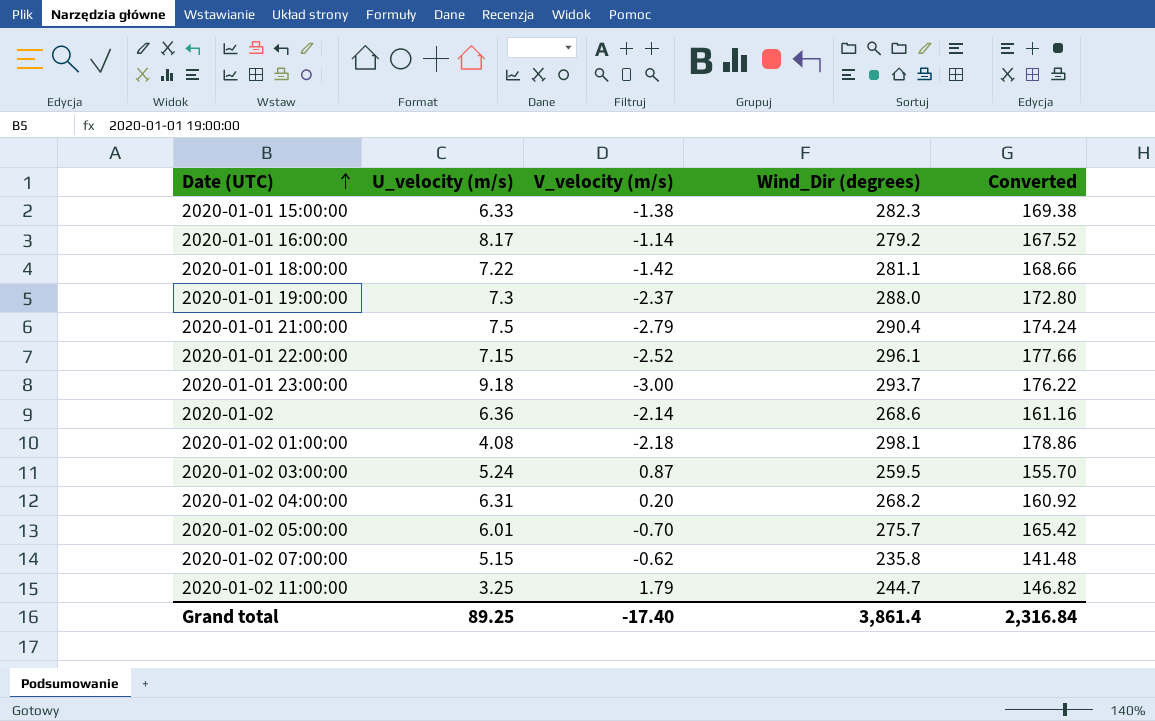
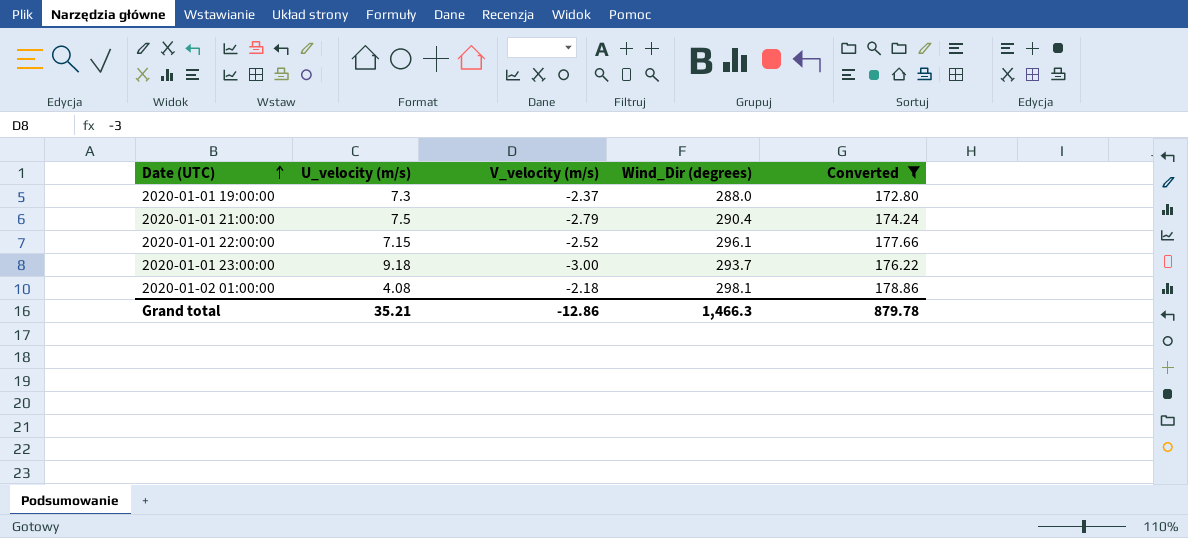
filter: none -> Converted >= 172.80
Grand total | U_velocity (m/s): 89.25 -> 35.21
Grand total | V_velocity (m/s): -17.40 -> -12.86
Grand total | Wind_Dir (degrees): 3,861.4 -> 1,466.3
Grand total | Converted: 2,316.84 -> 879.78

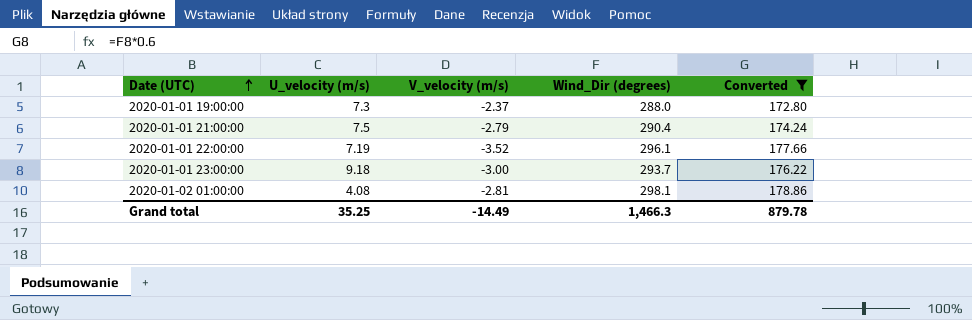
2020-01-01 22:00:00 | U_velocity (m/s): 7.15 -> 7.19
2020-01-01 22:00:00 | V_velocity (m/s): -2.52 -> -3.52
2020-01-02 01:00:00 | V_velocity (m/s): -2.18 -> -2.81
Grand total | U_velocity (m/s): 35.21 -> 35.25
Grand total | V_velocity (m/s): -12.86 -> -14.49

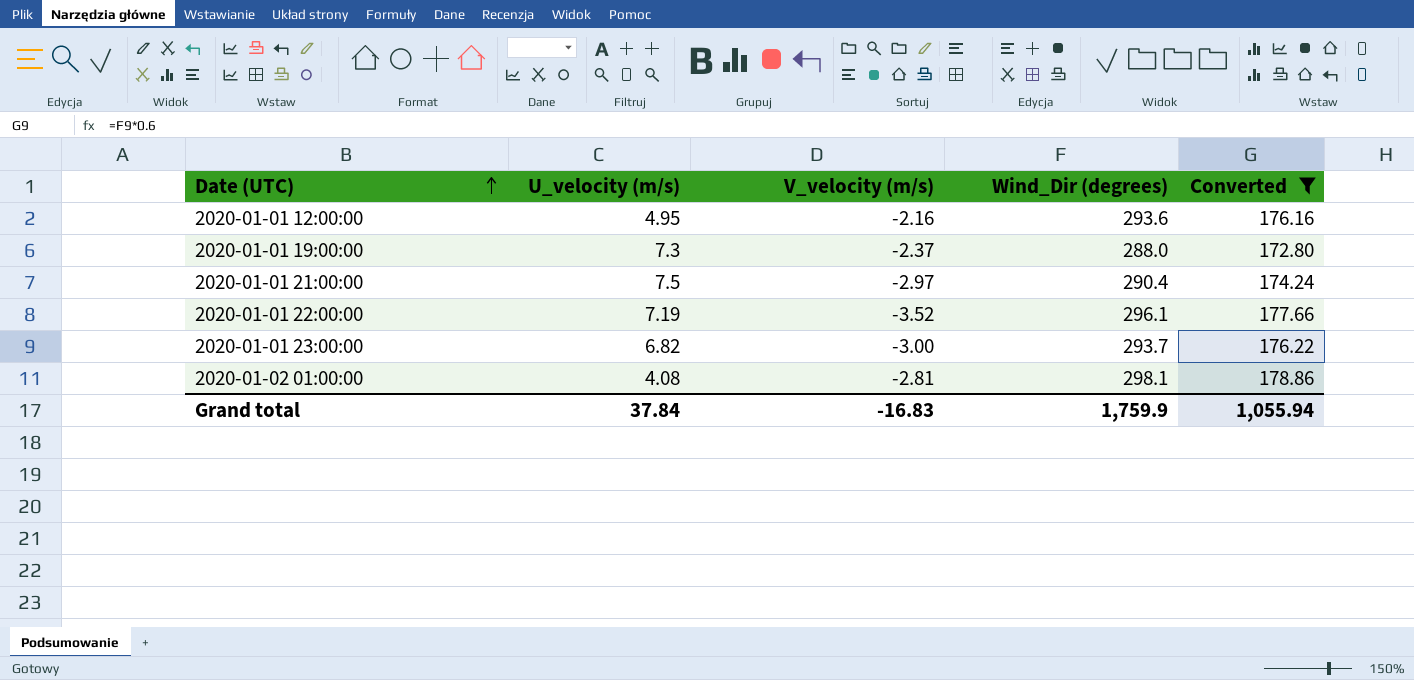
row 2020-01-01 12:00:00: none -> 4.95 | -2.16 | 293.6 | 176.16
2020-01-01 21:00:00 | V_velocity (m/s): -2.79 -> -2.97
2020-01-01 23:00:00 | U_velocity (m/s): 9.18 -> 6.82
Grand total | U_velocity (m/s): 35.25 -> 37.84
Grand total | V_velocity (m/s): -14.49 -> -16.83
Grand total | Wind_Dir (degrees): 1,466.3 -> 1,759.9
Grand total | Converted: 879.78 -> 1,055.94

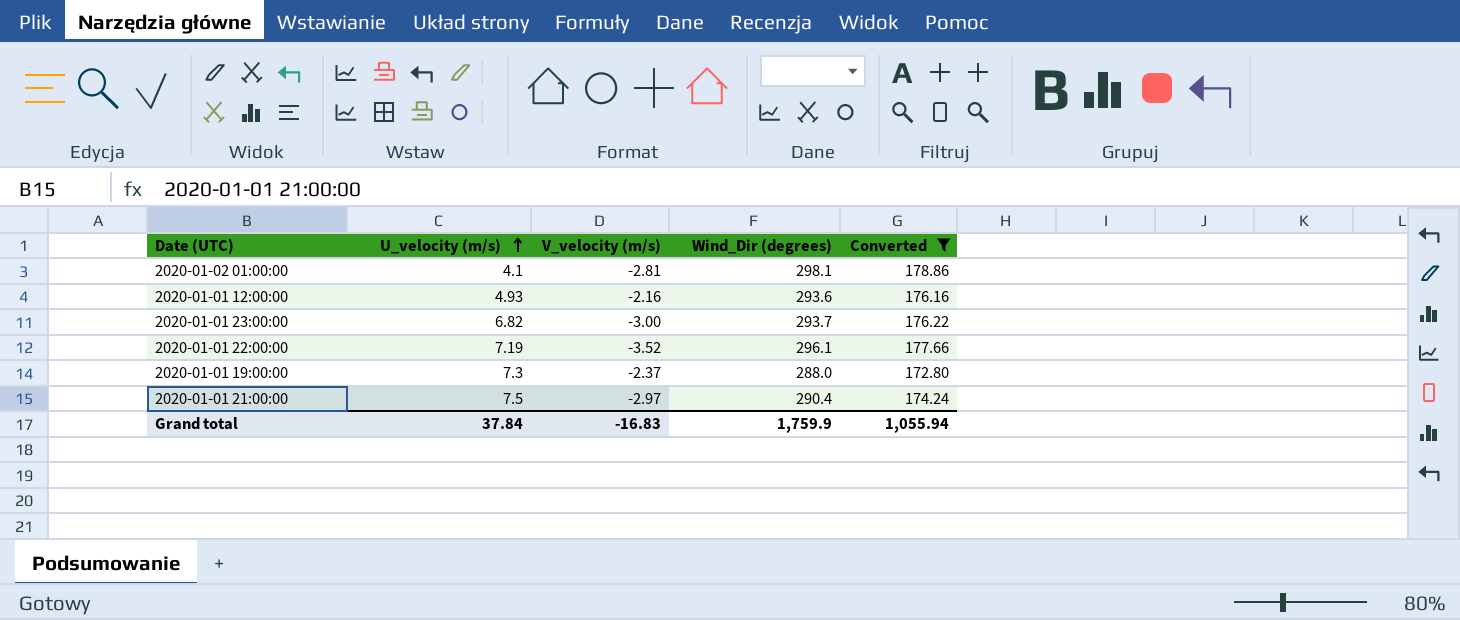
row order: Date (UTC) ascending -> U_velocity (m/s) ascending
2020-01-02 01:00:00 | U_velocity (m/s): 4.08 -> 4.1
2020-01-01 12:00:00 | U_velocity (m/s): 4.95 -> 4.93

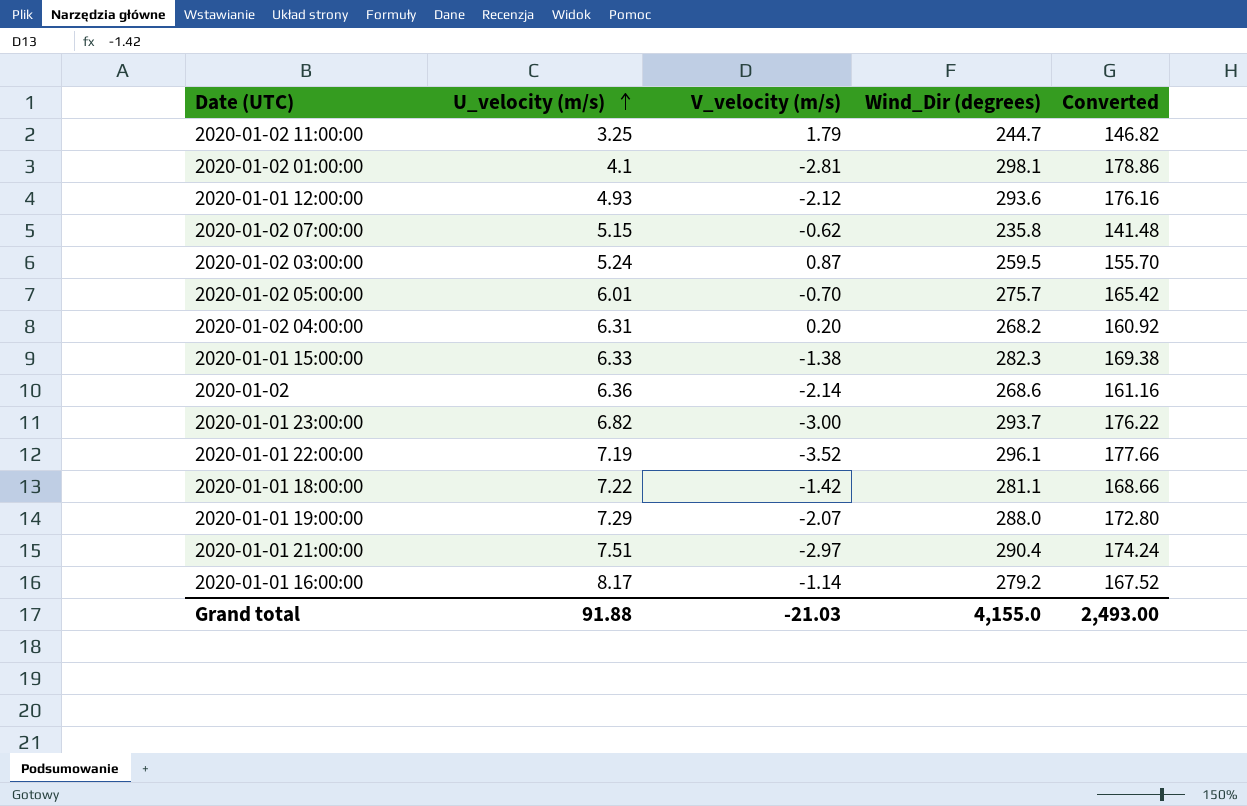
filter: Converted >= 172.80 -> none
2020-01-01 12:00:00 | V_velocity (m/s): -2.16 -> -2.12
2020-01-01 19:00:00 | U_velocity (m/s): 7.3 -> 7.29
2020-01-01 19:00:00 | V_velocity (m/s): -2.37 -> -2.07
2020-01-01 21:00:00 | U_velocity (m/s): 7.5 -> 7.51
Grand total | U_velocity (m/s): 37.84 -> 91.88
Grand total | V_velocity (m/s): -16.83 -> -21.03
Grand total | Wind_Dir (degrees): 1,759.9 -> 4,155.0
Grand total | Converted: 1,055.94 -> 2,493.00

